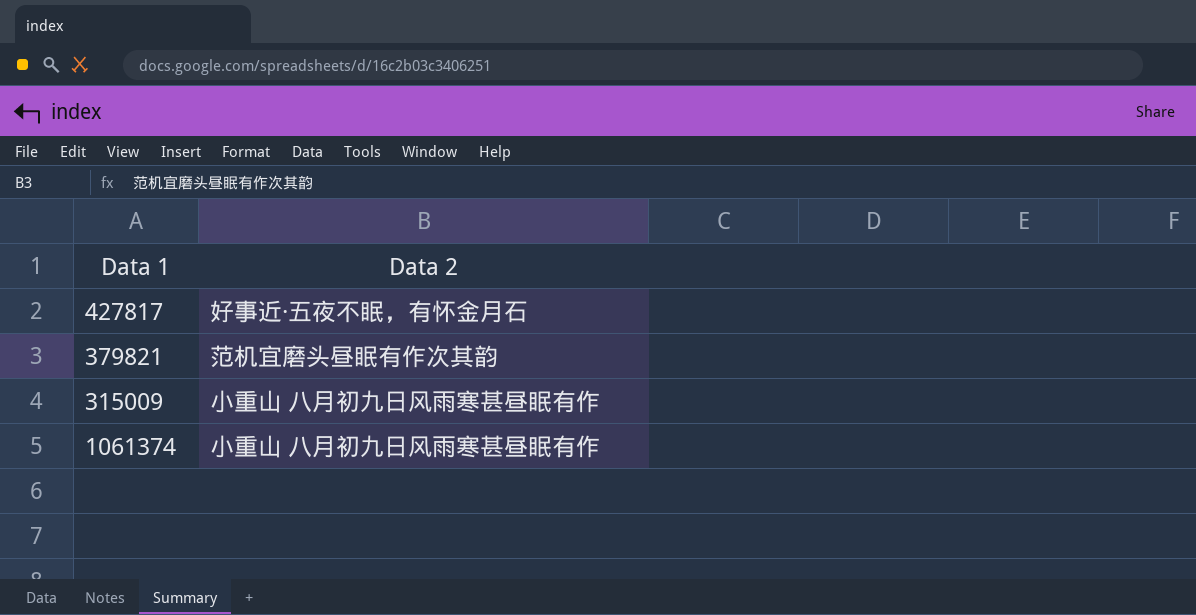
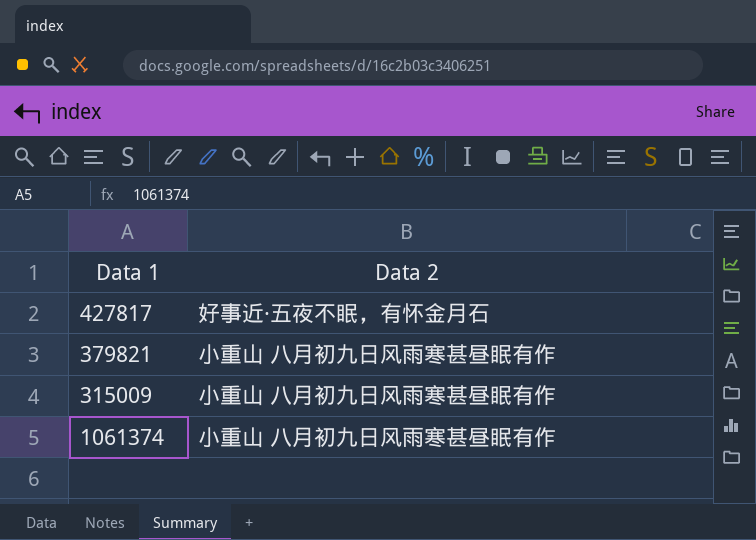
379821 | Data 2: 范机宜磨头昼眠有作次其韵 -> 小重山 八月初九日风雨寒甚昼眠有作

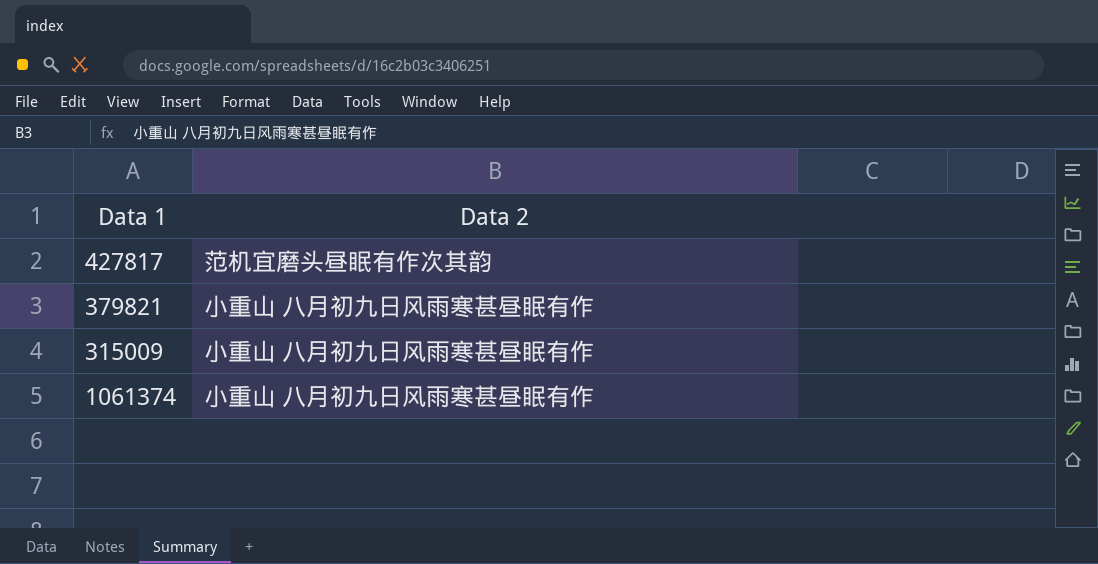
427817 | Data 2: 好事近·五夜不眠，有怀金月石 -> 范机宜磨头昼眠有作次其韵

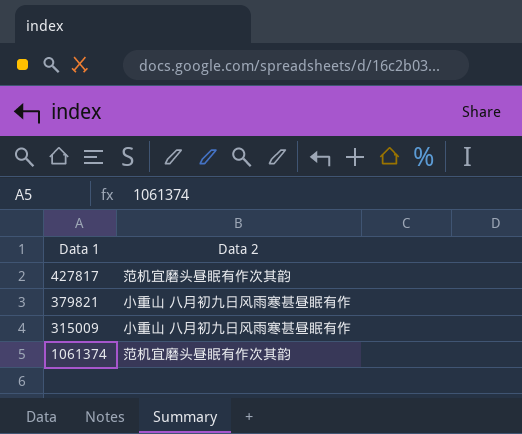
1061374 | Data 2: 小重山 八月初九日风雨寒甚昼眠有作 -> 范机宜磨头昼眠有作次其韵

